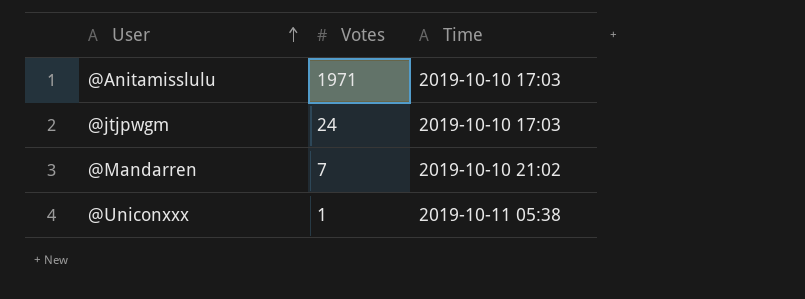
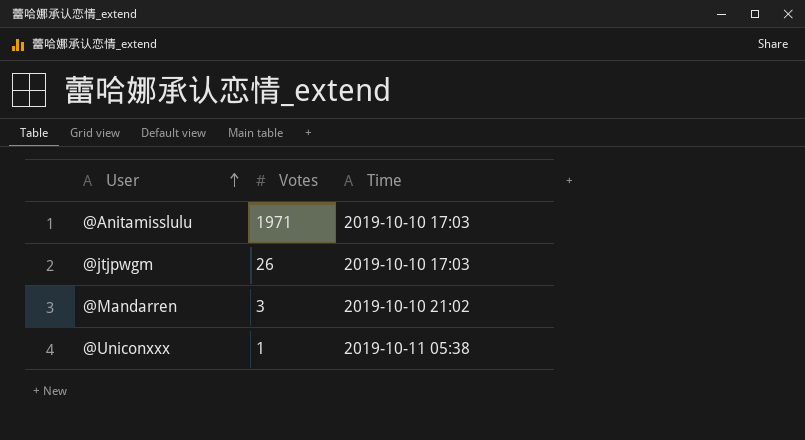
@jtjpwgm | Votes: 24 -> 26
@Mandarren | Votes: 7 -> 3

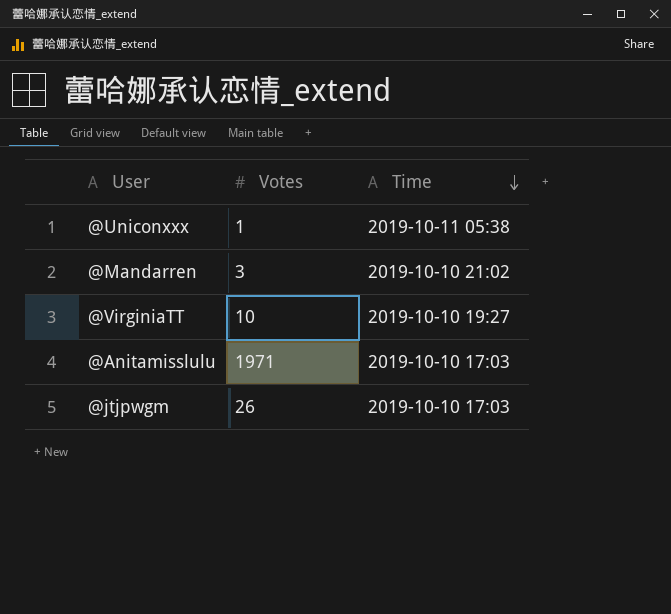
row order: User ascending -> Time descending
row @VirginiaTT: none -> 10 | 2019-10-10 19:27

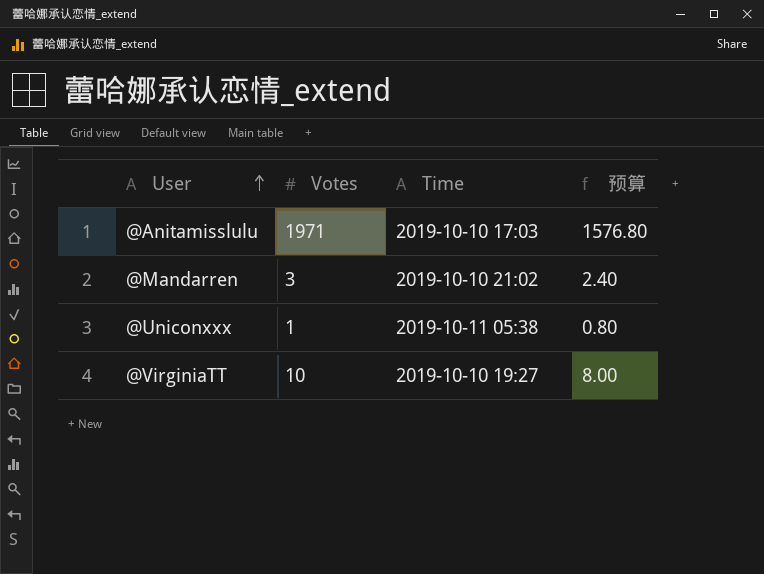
row order: Time descending -> User ascending
column 预算 | formula: none -> [Votes] * 0.8
row @jtjpwgm: 26 | 2019-10-10 17:03 -> none

